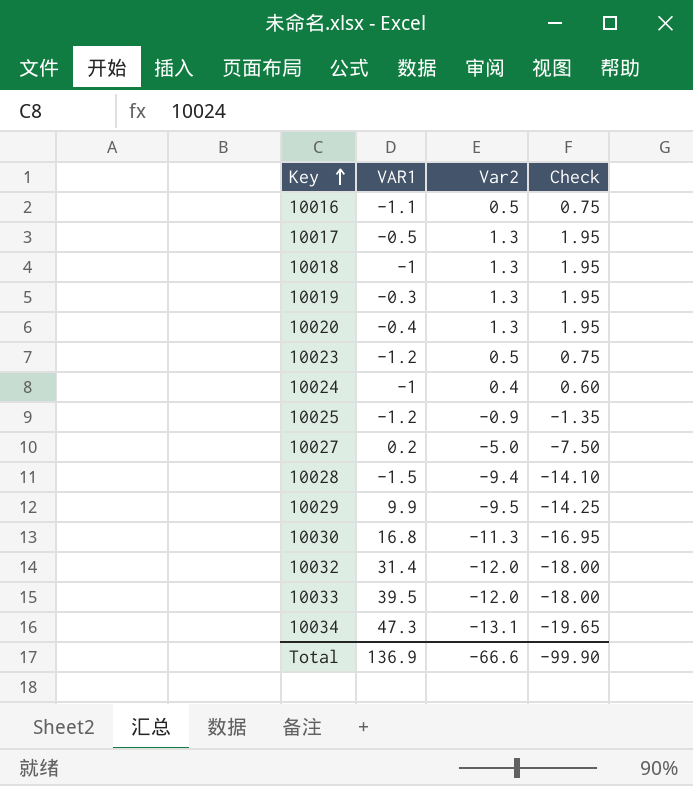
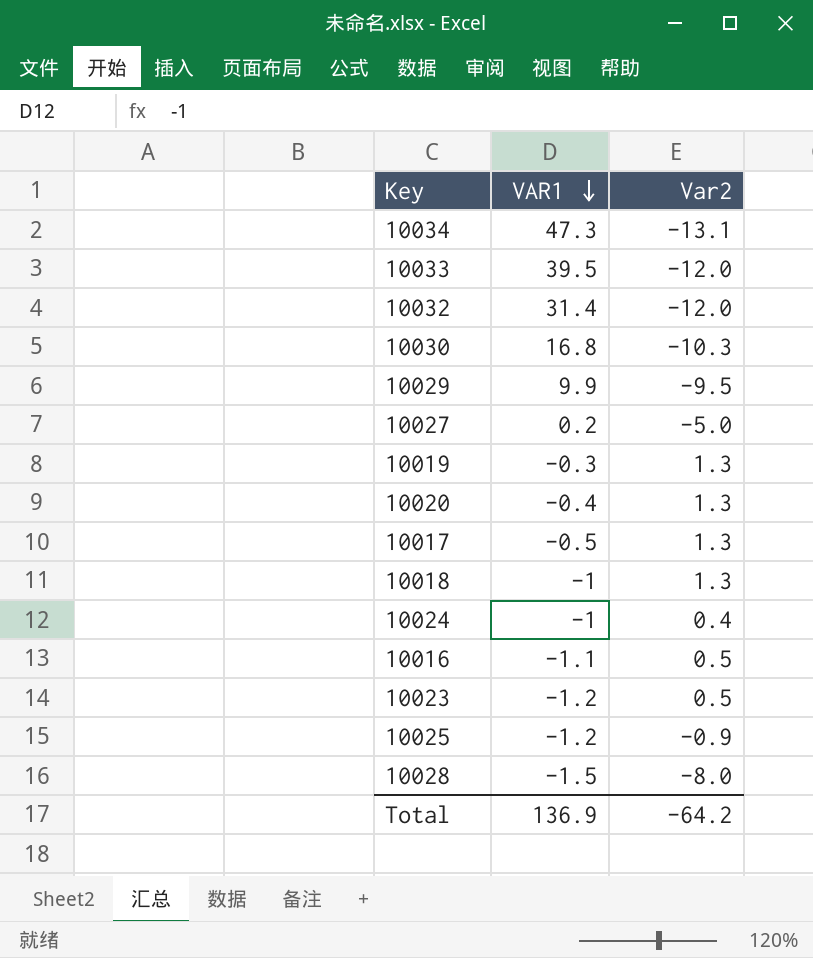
row order: Key ascending -> VAR1 descending
column Check | formula: [Var2] * 1.5 -> none
10030 | Var2: -11.3 -> -10.3
10028 | Var2: -9.4 -> -8.0
Total | Var2: -66.6 -> -64.2

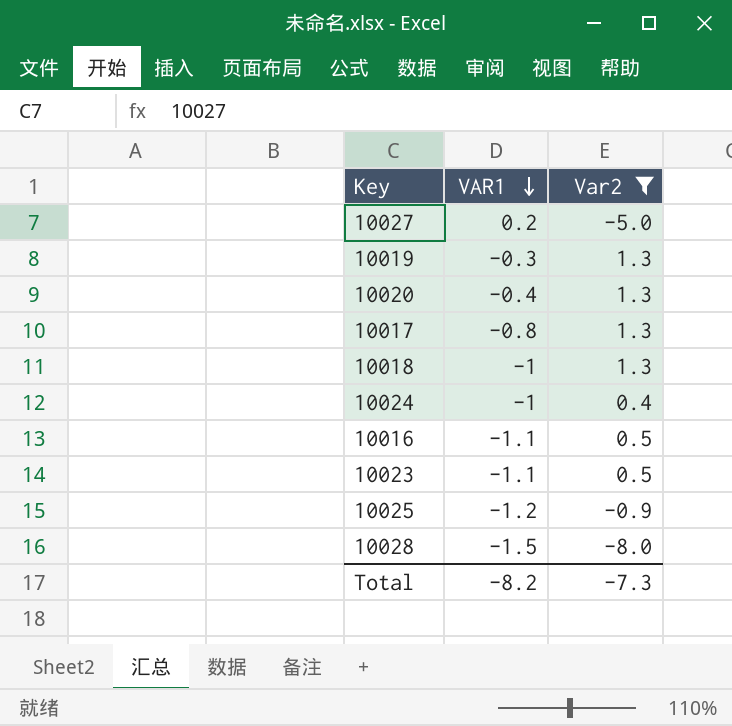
filter: none -> Var2 >= -8.0
10017 | VAR1: -0.5 -> -0.8
10023 | VAR1: -1.2 -> -1.1
Total | VAR1: 136.9 -> -8.2
Total | Var2: -64.2 -> -7.3

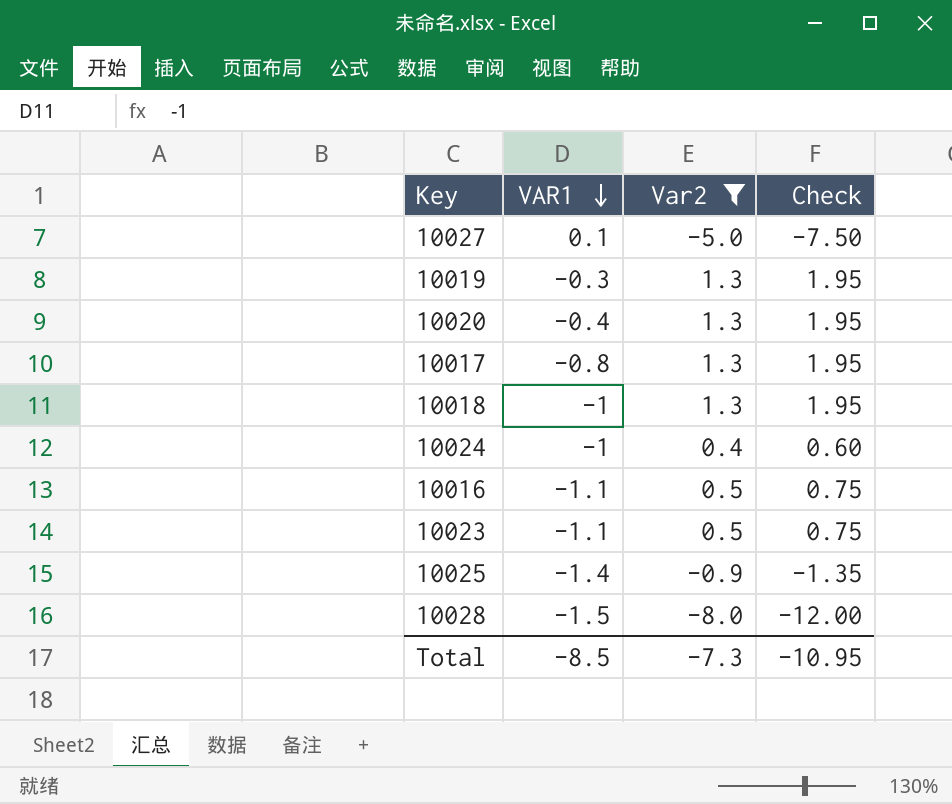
column Check | formula: none -> [Var2] * 1.5
10027 | VAR1: 0.2 -> 0.1
10025 | VAR1: -1.2 -> -1.4
Total | VAR1: -8.2 -> -8.5

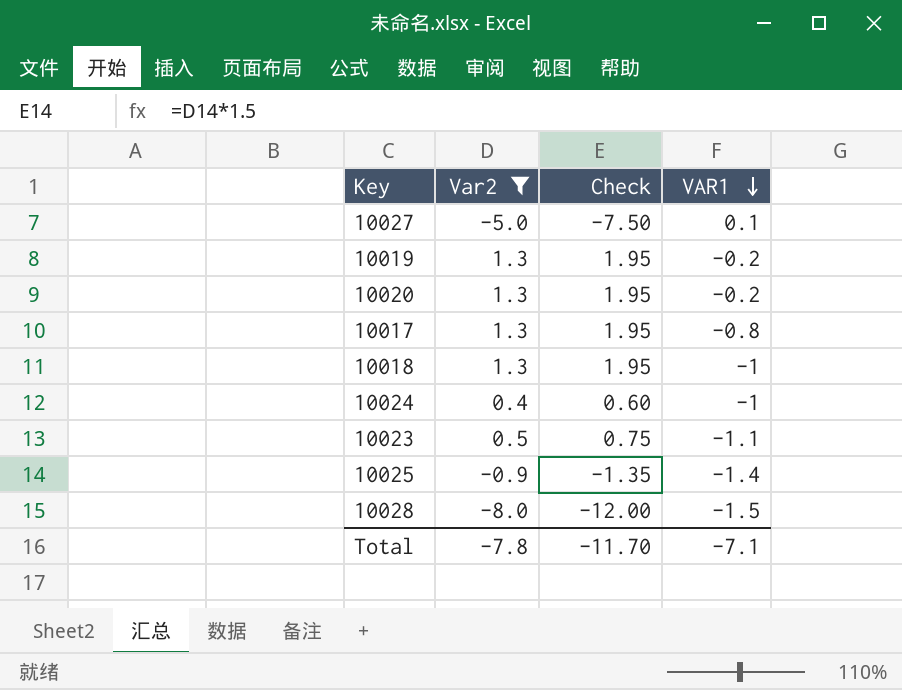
column VAR1 | position: 2 -> 4
row 10016: -1.1 | 0.5 | 0.75 -> none
10019 | VAR1: -0.3 -> -0.2
10020 | VAR1: -0.4 -> -0.2
Total | Var2: -7.3 -> -7.8
Total | Check: -10.95 -> -11.70
Total | VAR1: -8.5 -> -7.1

